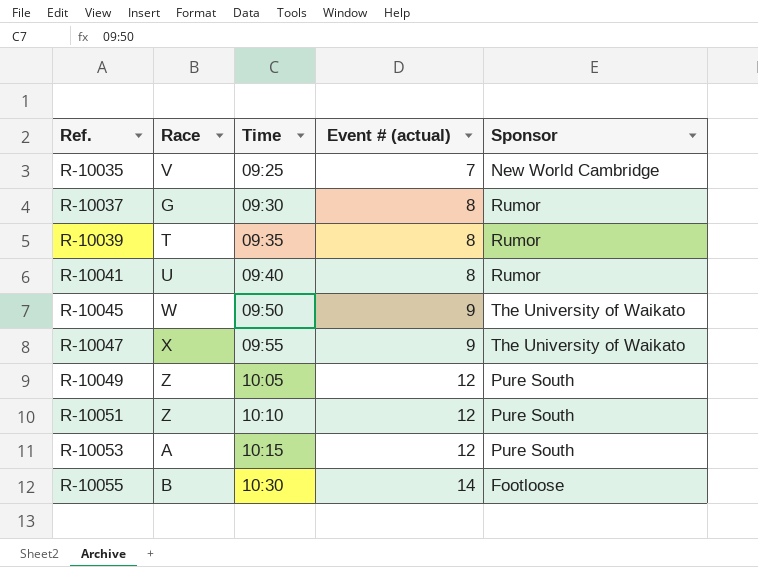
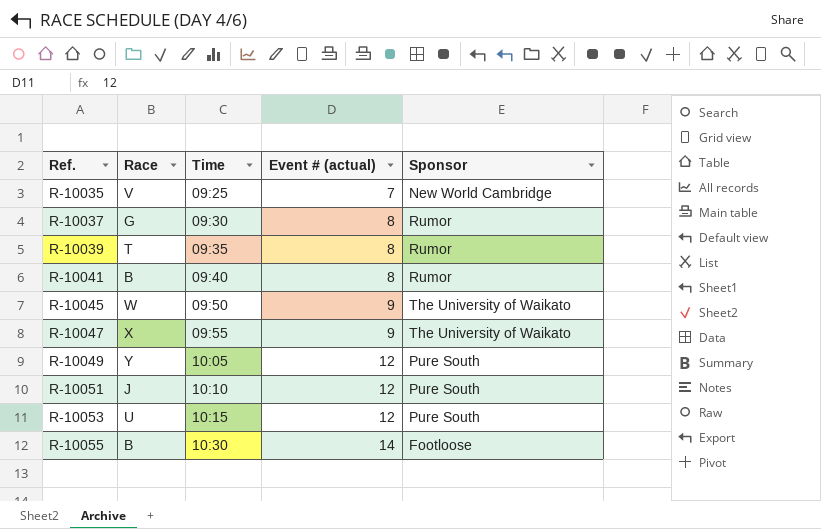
R-10041 | Race: U -> B
R-10049 | Race: Z -> Y
R-10051 | Race: Z -> J
R-10053 | Race: A -> U

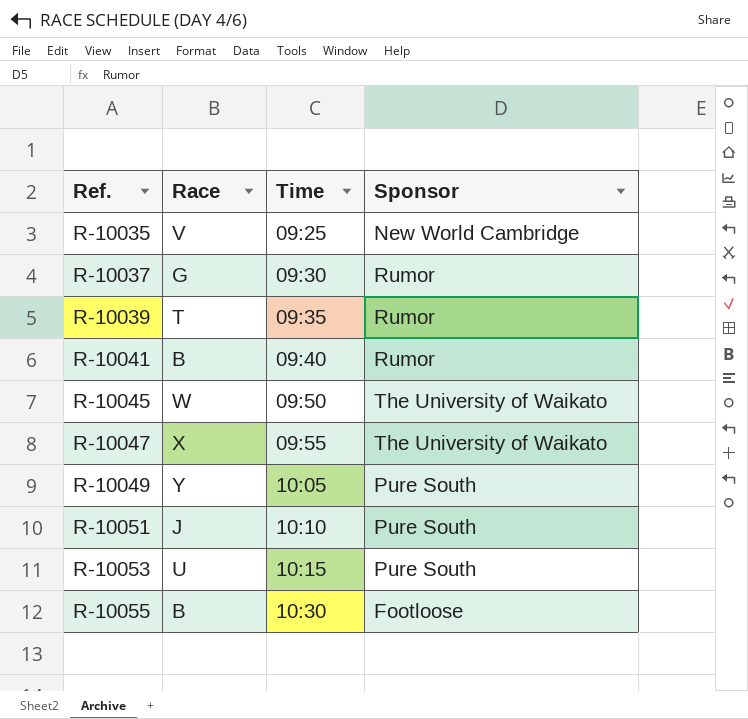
column Event # (actual) | position: 4 -> none

